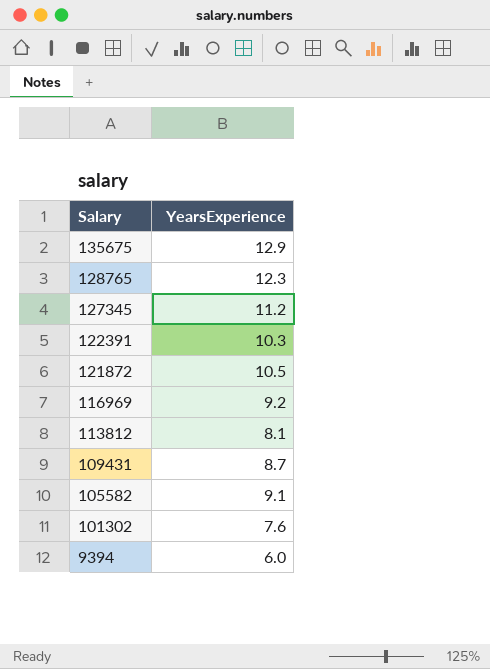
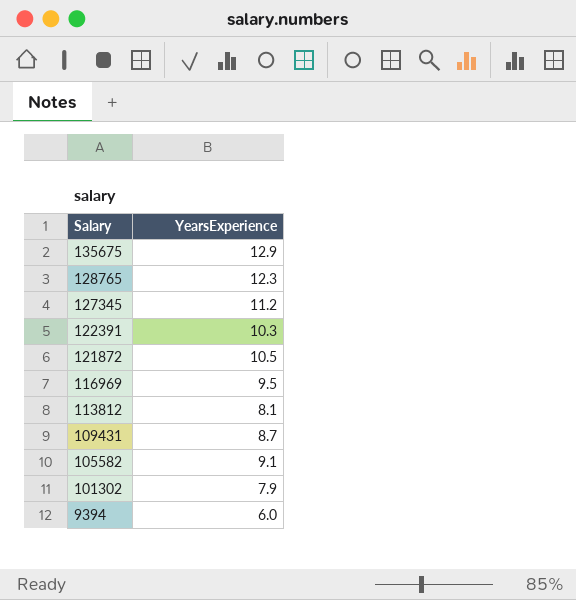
116969 | YearsExperience: 9.2 -> 9.5
101302 | YearsExperience: 7.6 -> 7.9

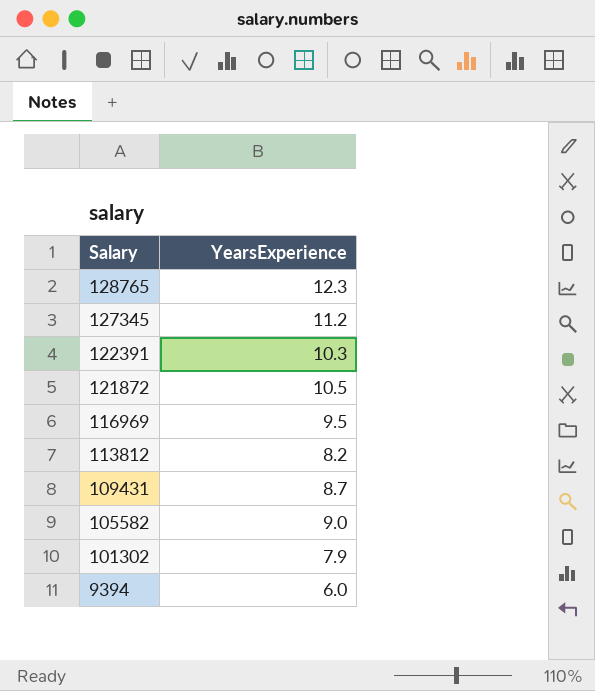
row 135675: 12.9 -> none
113812 | YearsExperience: 8.1 -> 8.2
105582 | YearsExperience: 9.1 -> 9.0

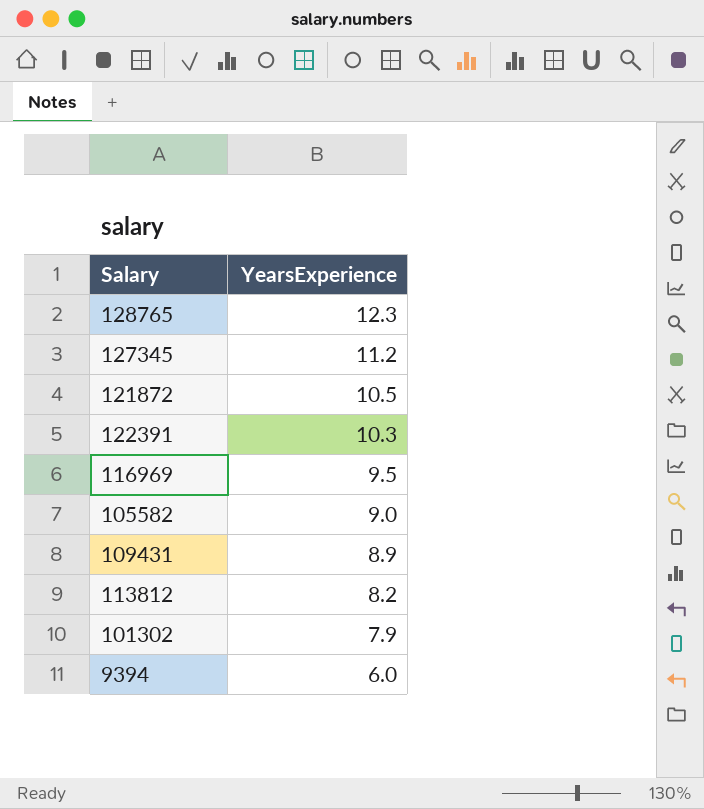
row order: Salary descending -> YearsExperience descending
109431 | YearsExperience: 8.7 -> 8.9

